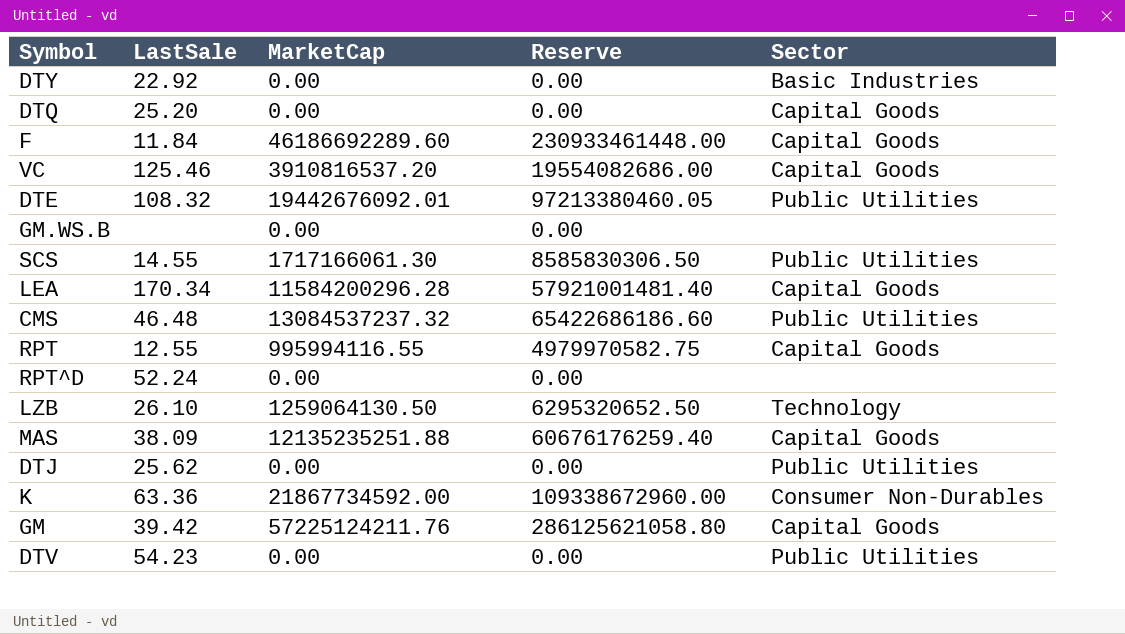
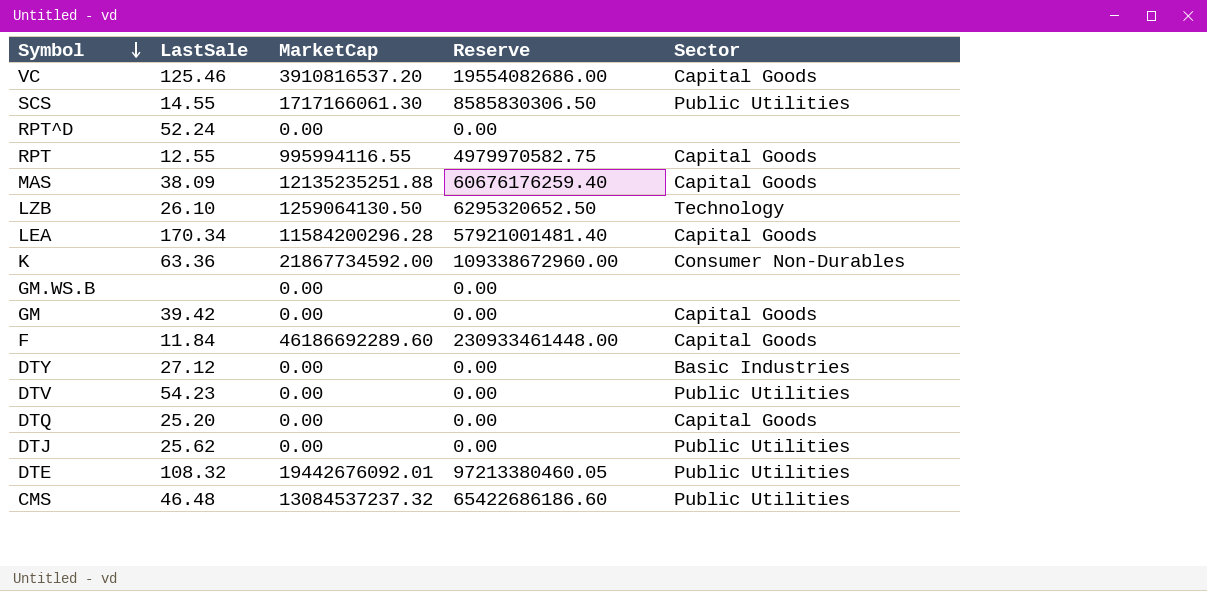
row order: none -> Symbol descending
GM | MarketCap: 57225124211.76 -> 0.00
GM | Reserve: 286125621058.80 -> 0.00
DTY | LastSale: 22.92 -> 27.12

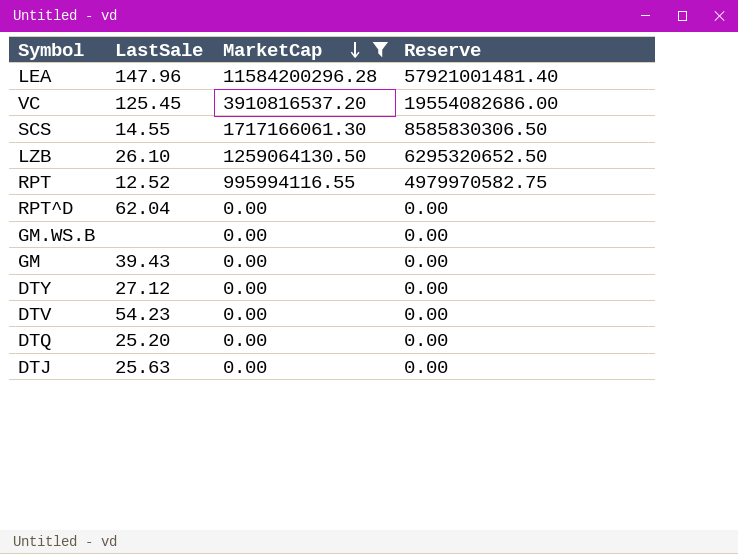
filter: none -> MarketCap <= 11584200296.28
row order: Symbol descending -> MarketCap descending
column Sector | position: 5 -> none
LEA | LastSale: 170.34 -> 147.96
VC | LastSale: 125.46 -> 125.45
RPT | LastSale: 12.55 -> 12.52
RPT^D | LastSale: 52.24 -> 62.04
GM | LastSale: 39.42 -> 39.43
DTJ | LastSale: 25.62 -> 25.63

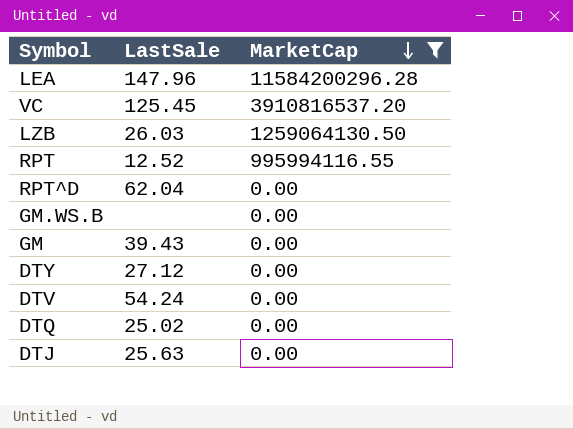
column Reserve | formula: [MarketCap] * 5 -> none
row SCS: 14.55 | 1717166061.30 | 8585830306.50 -> none
LZB | LastSale: 26.10 -> 26.03
DTV | LastSale: 54.23 -> 54.24
DTQ | LastSale: 25.20 -> 25.02

